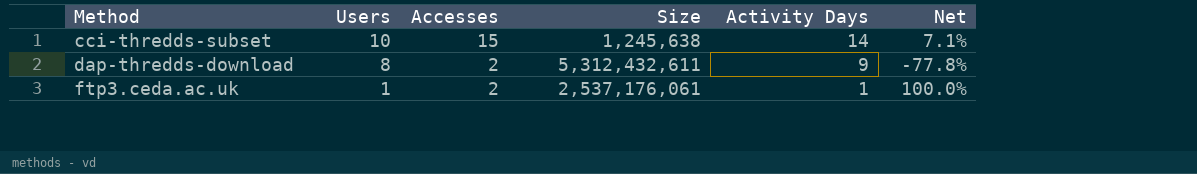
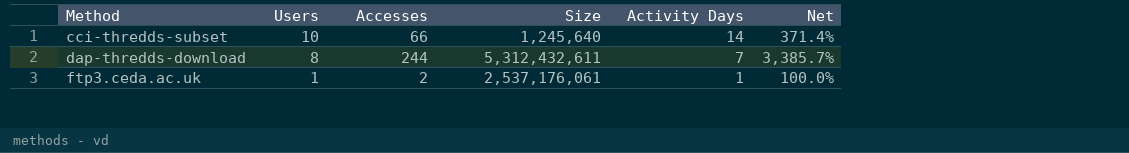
cci-thredds-subset | Accesses: 15 -> 66
cci-thredds-subset | Size: 1,245,638 -> 1,245,640
cci-thredds-subset | Net: 7.1% -> 371.4%
dap-thredds-download | Accesses: 2 -> 244
dap-thredds-download | Activity Days: 9 -> 7
dap-thredds-download | Net: -77.8% -> 3,385.7%

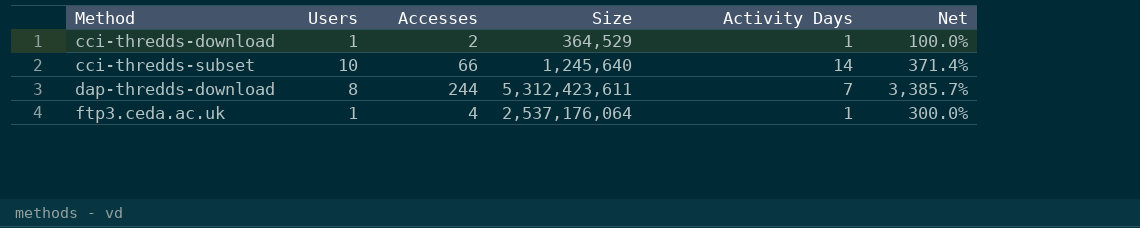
row cci-thredds-download: none -> 1 | 2 | 364,529 | 1 | 100.0%
dap-thredds-download | Size: 5,312,432,611 -> 5,312,423,611
ftp3.ceda.ac.uk | Accesses: 2 -> 4
ftp3.ceda.ac.uk | Size: 2,537,176,061 -> 2,537,176,064
ftp3.ceda.ac.uk | Net: 100.0% -> 300.0%

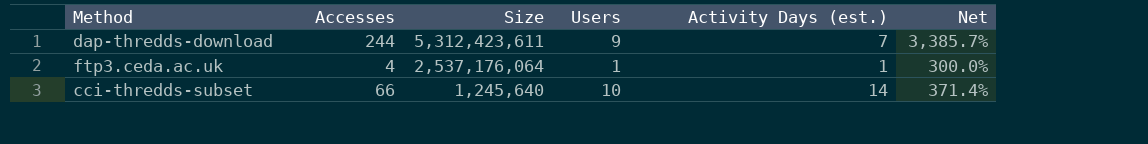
row order: Method ascending -> Size descending
column Users | position: 2 -> 4
column name: Activity Days -> Activity Days (est.)
row cci-thredds-download: 1 | 2 | 364,529 | 1 | 100.0% -> none
dap-thredds-download | Users: 8 -> 9

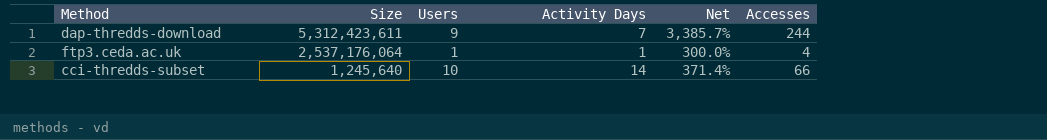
column name: Activity Days (est.) -> Activity Days
column Accesses | position: 2 -> 6

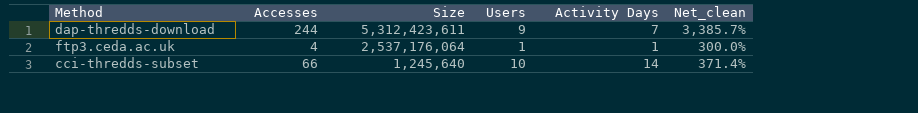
column Accesses | position: 6 -> 2
column name: Net -> Net_clean

